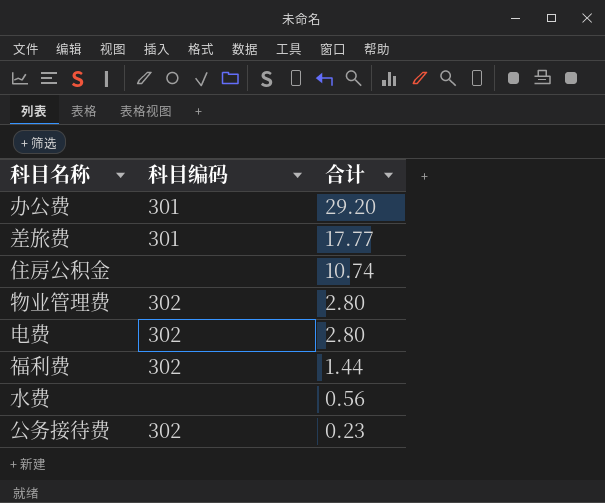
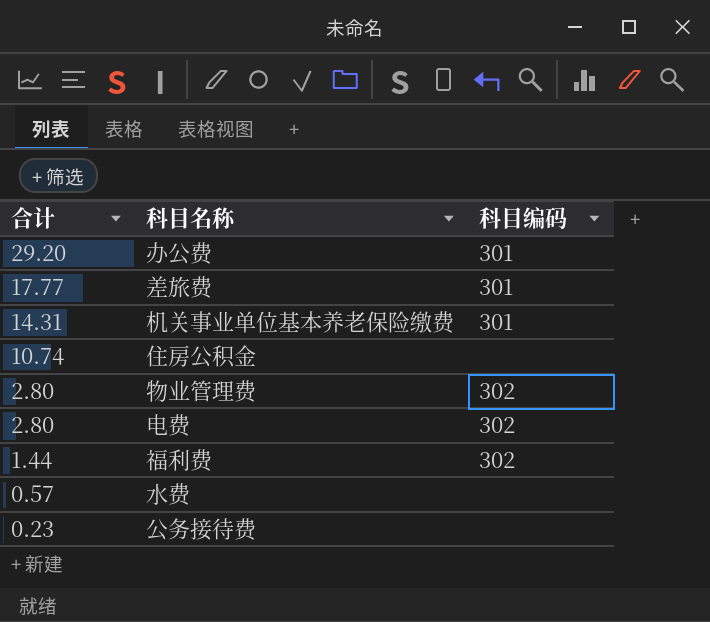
column 合计 | position: 3 -> 1
row 机关事业单位基本养老保险缴费: none -> 14.31 | 301
水费 | 合计: 0.56 -> 0.57
公务接待费 | 科目编码: 302 -> none

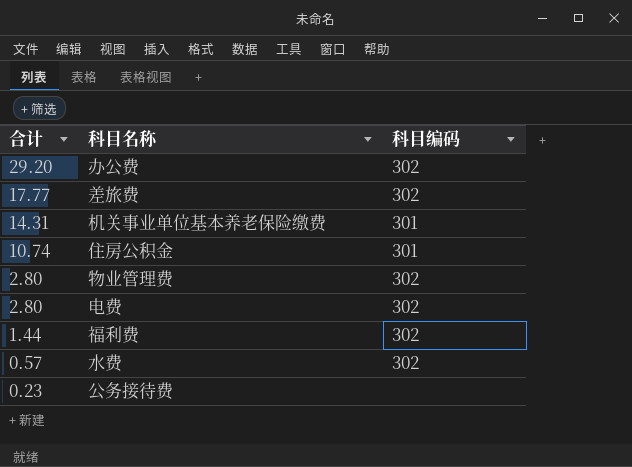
办公费 | 科目编码: 301 -> 302
差旅费 | 科目编码: 301 -> 302
住房公积金 | 科目编码: none -> 301
水费 | 科目编码: none -> 302

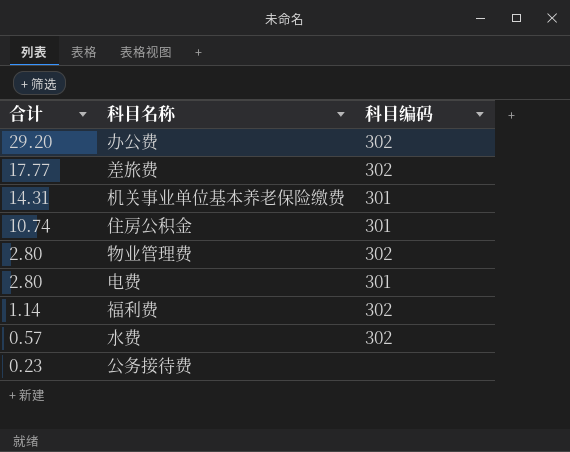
电费 | 科目编码: 302 -> 301
福利费 | 合计: 1.44 -> 1.14

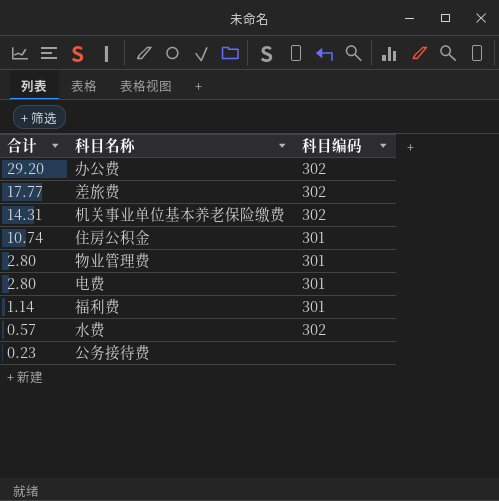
机关事业单位基本养老保险缴费 | 科目编码: 301 -> 302
物业管理费 | 科目编码: 302 -> 301
福利费 | 科目编码: 302 -> 301

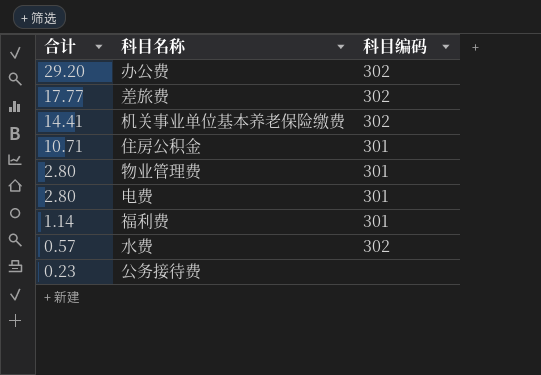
机关事业单位基本养老保险缴费 | 合计: 14.31 -> 14.41
住房公积金 | 合计: 10.74 -> 10.71

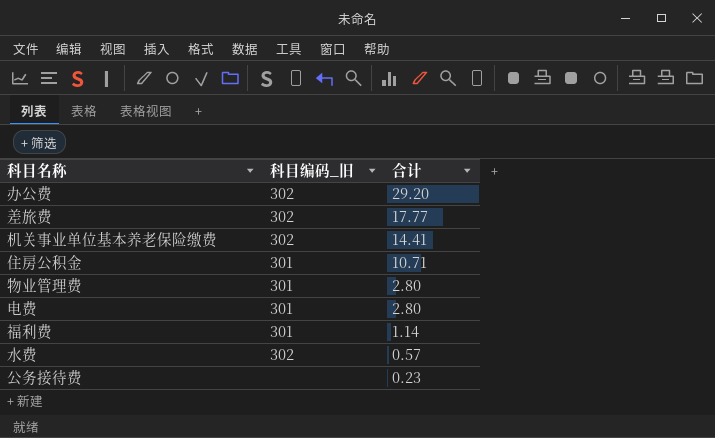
column name: 科目编码 -> 科目编码_旧
column 合计 | position: 1 -> 3

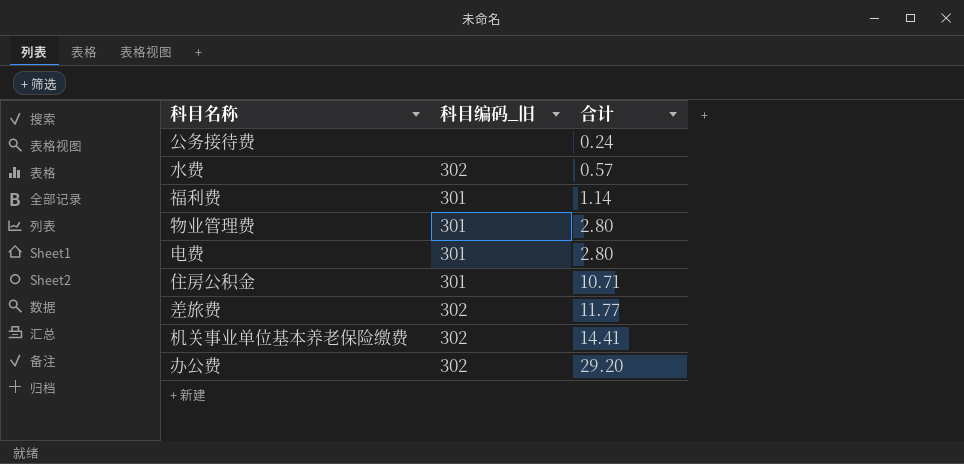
row order: 合计 descending -> 合计 ascending
公务接待费 | 合计: 0.23 -> 0.24
差旅费 | 合计: 17.77 -> 11.77

